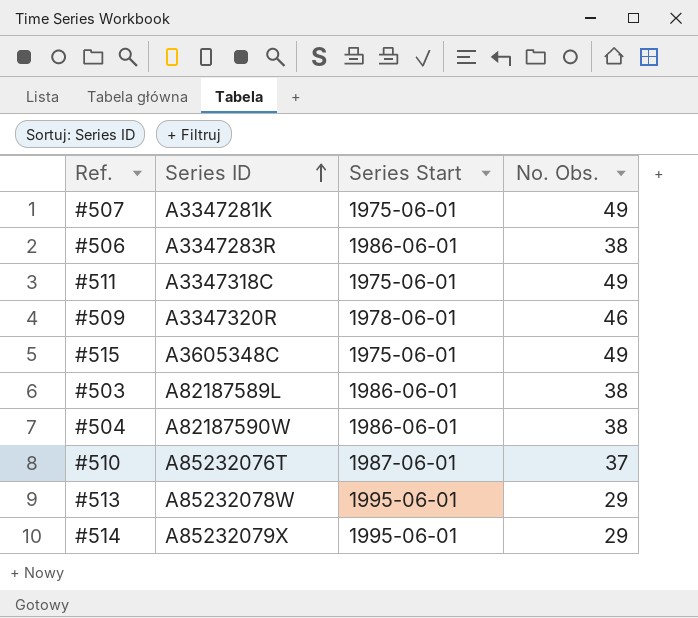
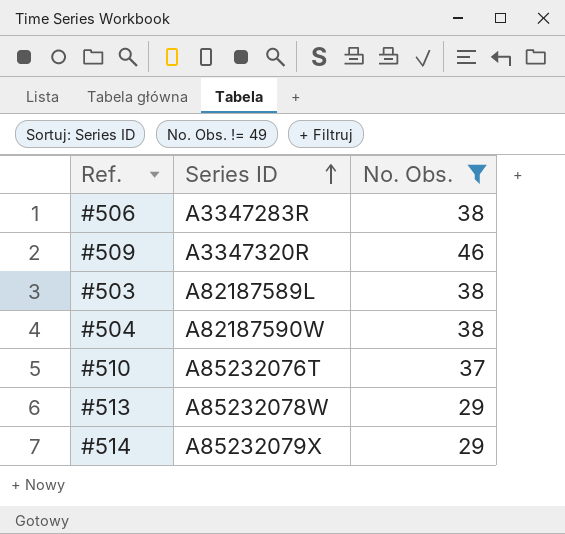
filter: none -> No. Obs. != 49
column Series Start | position: 3 -> none

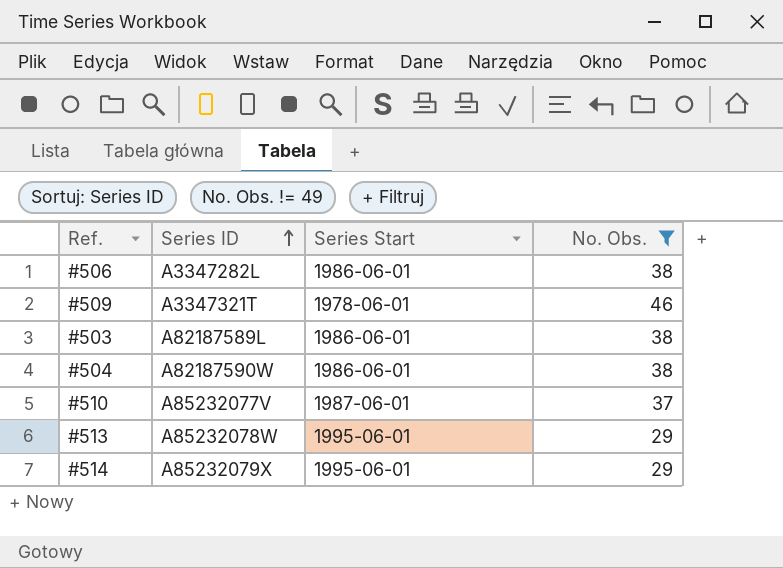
column Series Start | position: none -> 3
#506 | Series ID: A3347283R -> A3347282L
#509 | Series ID: A3347320R -> A3347321T
#510 | Series ID: A85232076T -> A85232077V

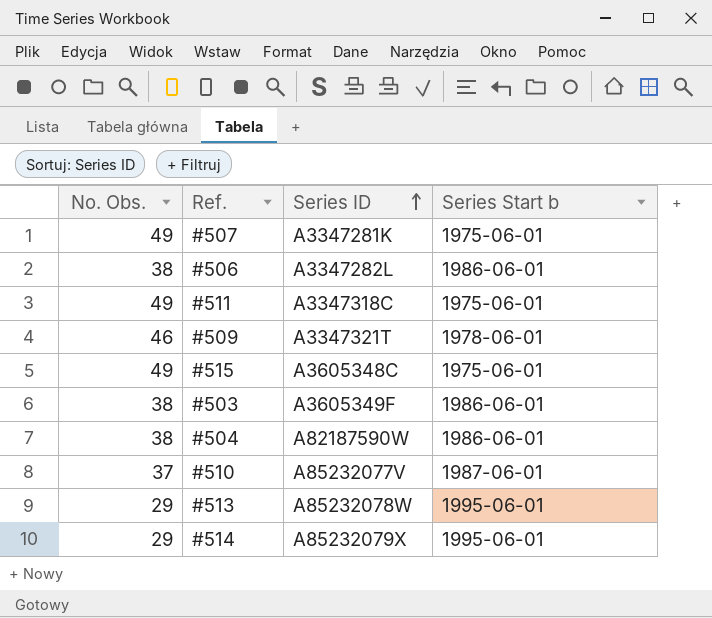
filter: No. Obs. != 49 -> none
column No. Obs. | position: 4 -> 1
column name: Series Start -> Series Start b
#503 | Series ID: A82187589L -> A3605349F

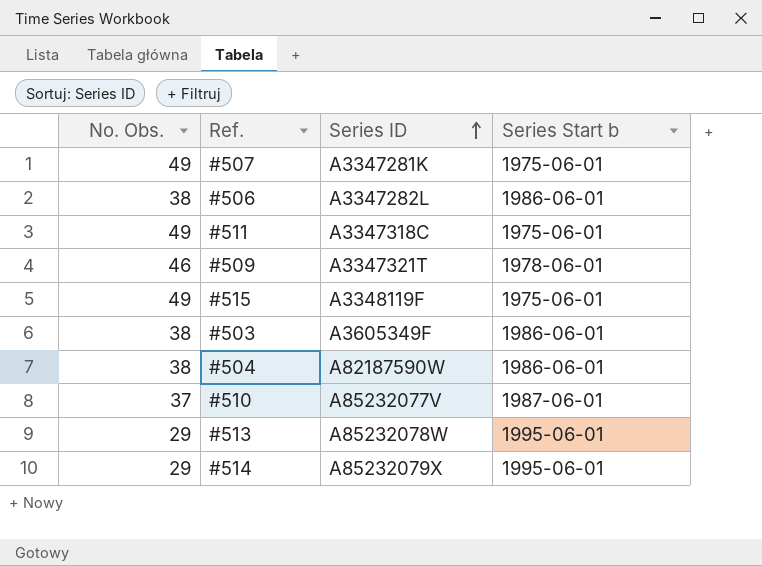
#515 | Series ID: A3605348C -> A3348119F

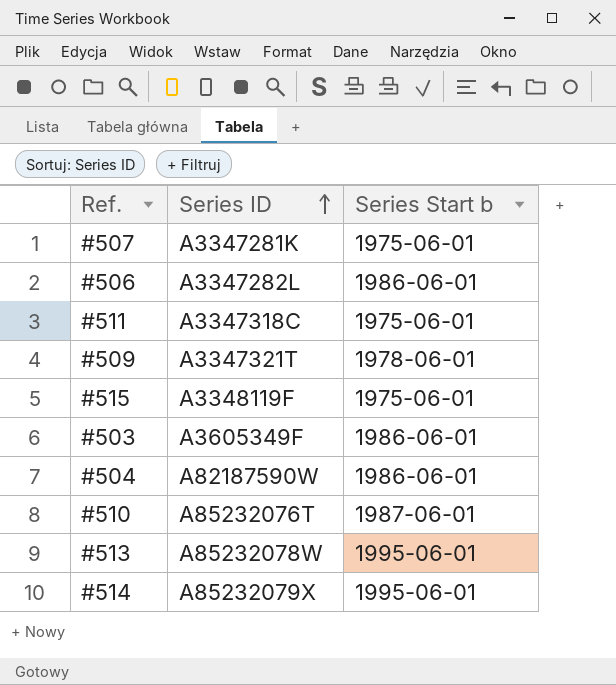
column No. Obs. | position: 1 -> none
#510 | Series ID: A85232077V -> A85232076T

